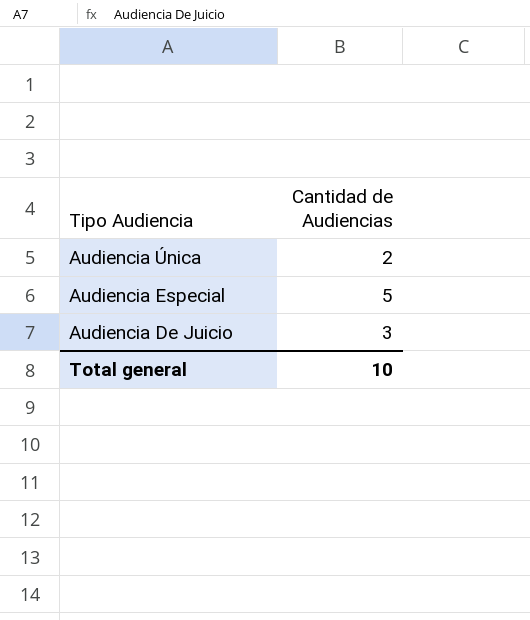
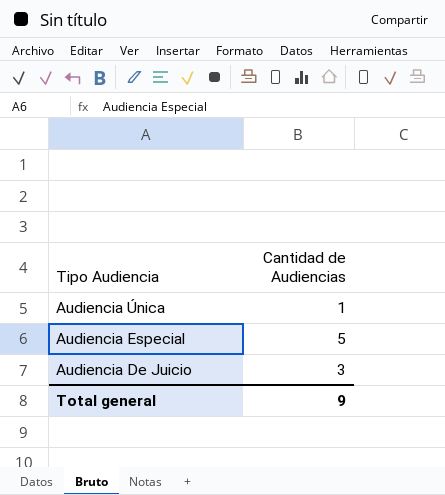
Audiencia Única | Cantidad de Audiencias: 2 -> 1
Total general | Cantidad de Audiencias: 10 -> 9

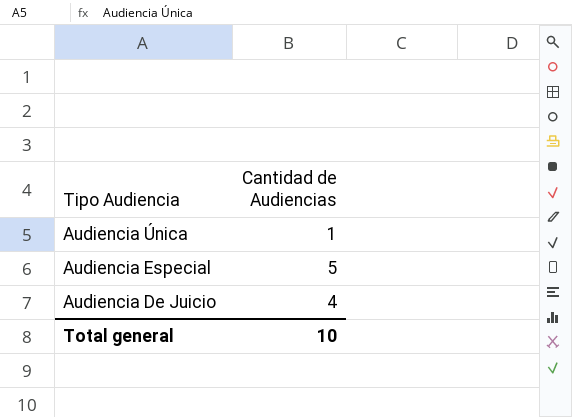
Audiencia De Juicio | Cantidad de Audiencias: 3 -> 4
Total general | Cantidad de Audiencias: 9 -> 10

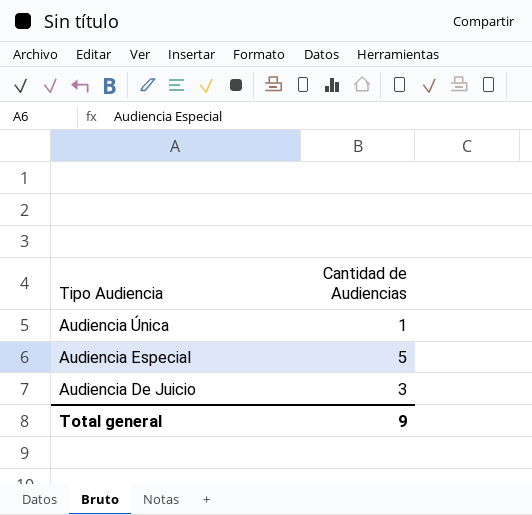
Audiencia De Juicio | Cantidad de Audiencias: 4 -> 3
Total general | Cantidad de Audiencias: 10 -> 9

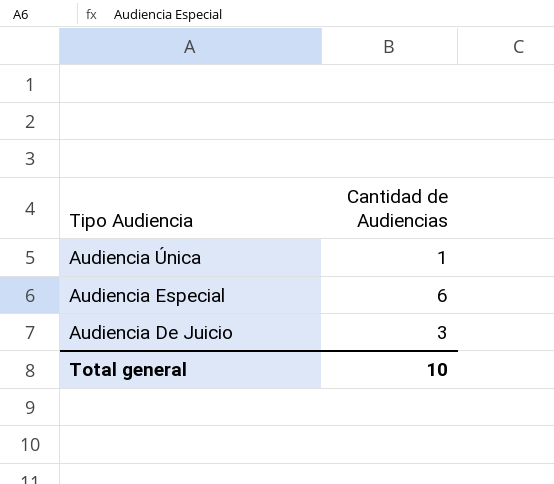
Audiencia Especial | Cantidad de Audiencias: 5 -> 6
Total general | Cantidad de Audiencias: 9 -> 10

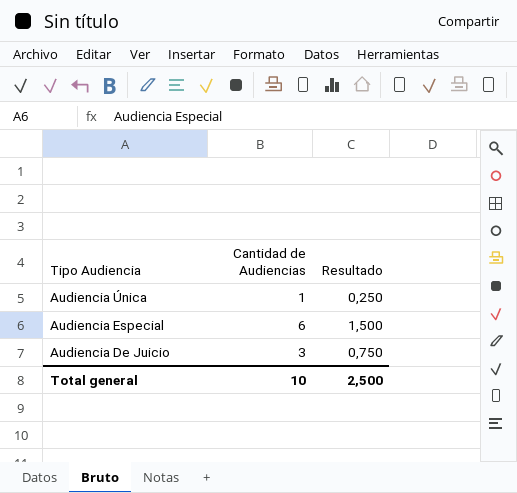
column Resultado | formula: none -> [Cantidad de Audiencias] * 0,25

